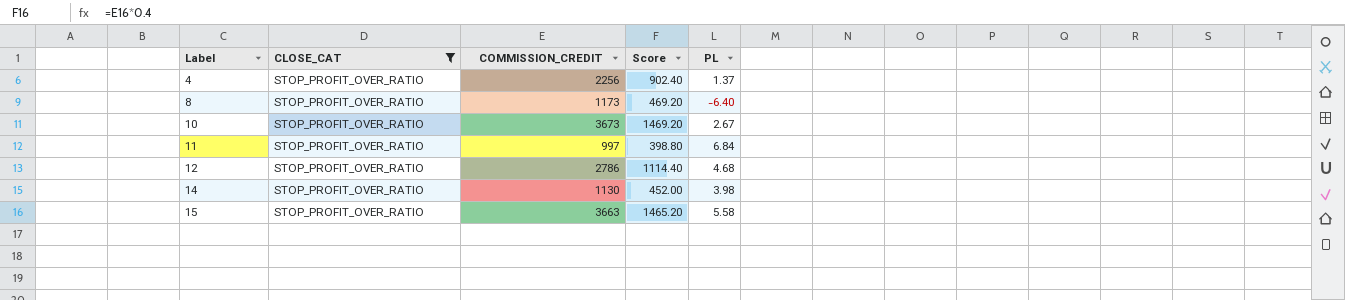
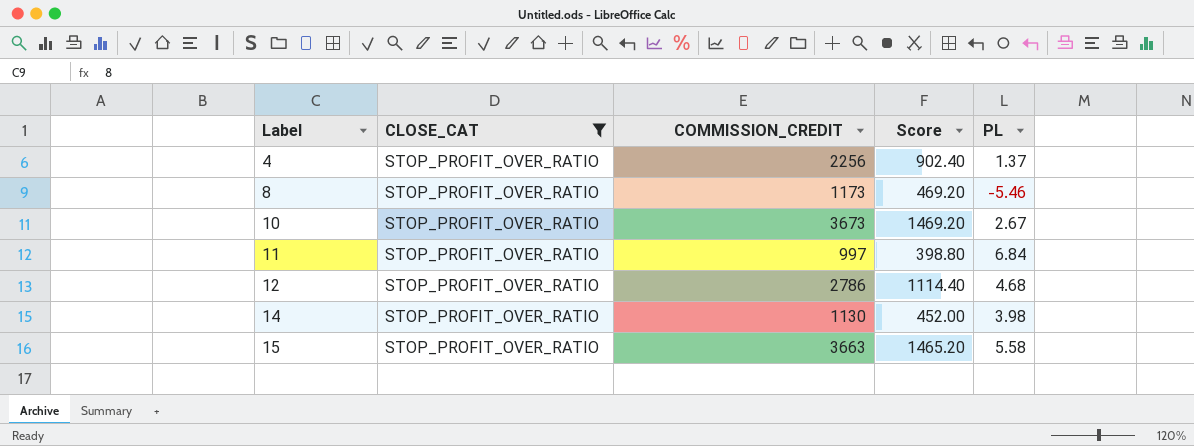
8 | PL: -6.40 -> -5.46

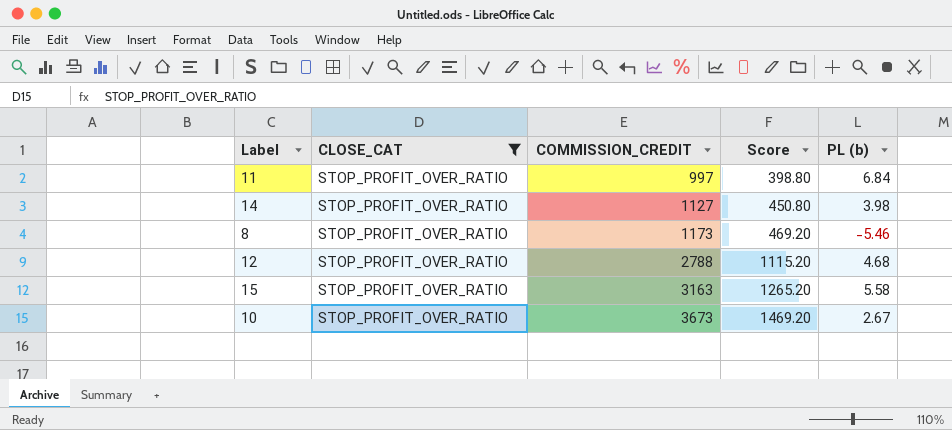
row order: Label ascending -> COMMISSION_CREDIT ascending
column name: PL -> PL (b)
row 4: STOP_PROFIT_OVER_RATIO | 2256 | 902.40 | 1.37 -> none
14 | COMMISSION_CREDIT: 1130 -> 1127
14 | Score: 452.00 -> 450.80
12 | COMMISSION_CREDIT: 2786 -> 2788
12 | Score: 1114.40 -> 1115.20
15 | COMMISSION_CREDIT: 3663 -> 3163
15 | Score: 1465.20 -> 1265.20

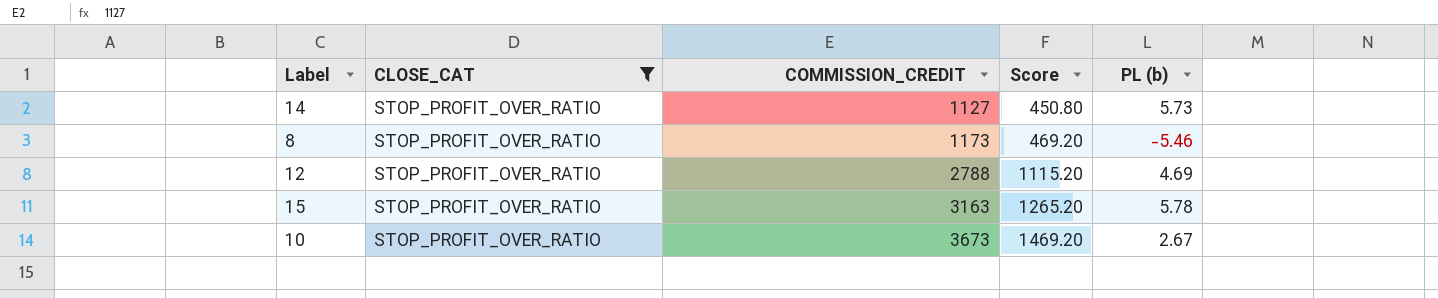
row 11: STOP_PROFIT_OVER_RATIO | 997 | 398.80 | 6.84 -> none
14 | PL (b): 3.98 -> 5.73
12 | PL (b): 4.68 -> 4.69
15 | PL (b): 5.58 -> 5.78

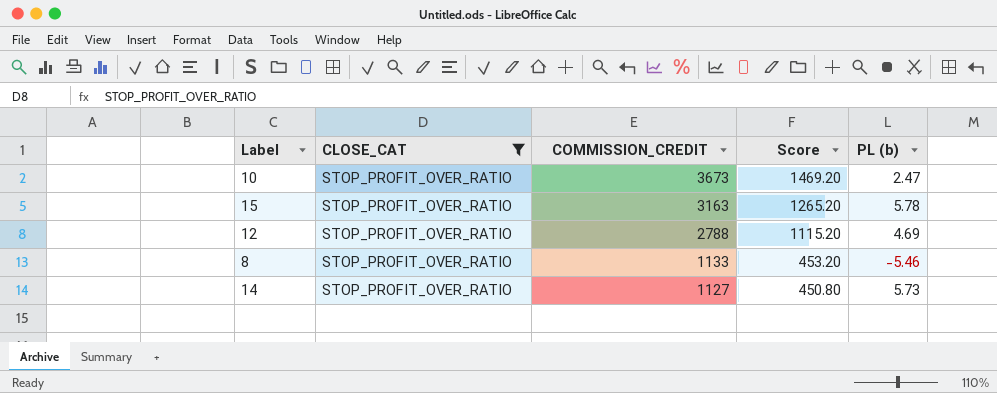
row order: COMMISSION_CREDIT ascending -> COMMISSION_CREDIT descending
10 | PL (b): 2.67 -> 2.47
8 | COMMISSION_CREDIT: 1173 -> 1133
8 | Score: 469.20 -> 453.20

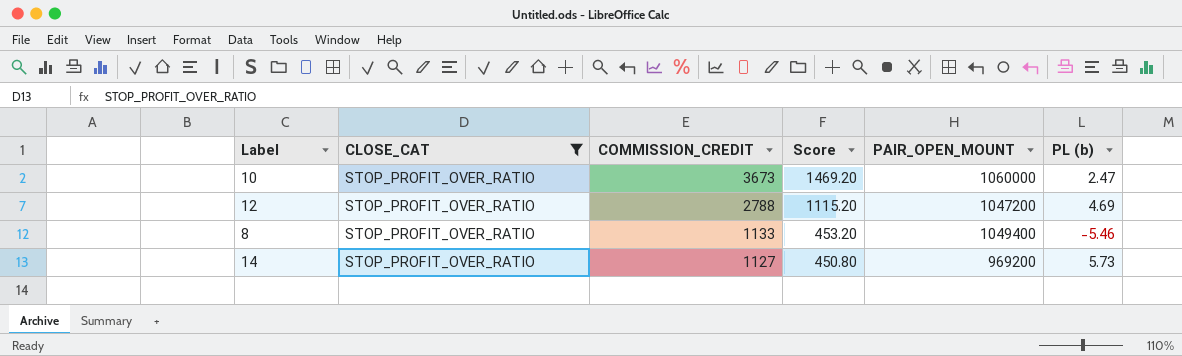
column PAIR_OPEN_MOUNT | position: none -> 5
row 15: STOP_PROFIT_OVER_RATIO | 3163 | 1265.20 | 5.78 -> none

